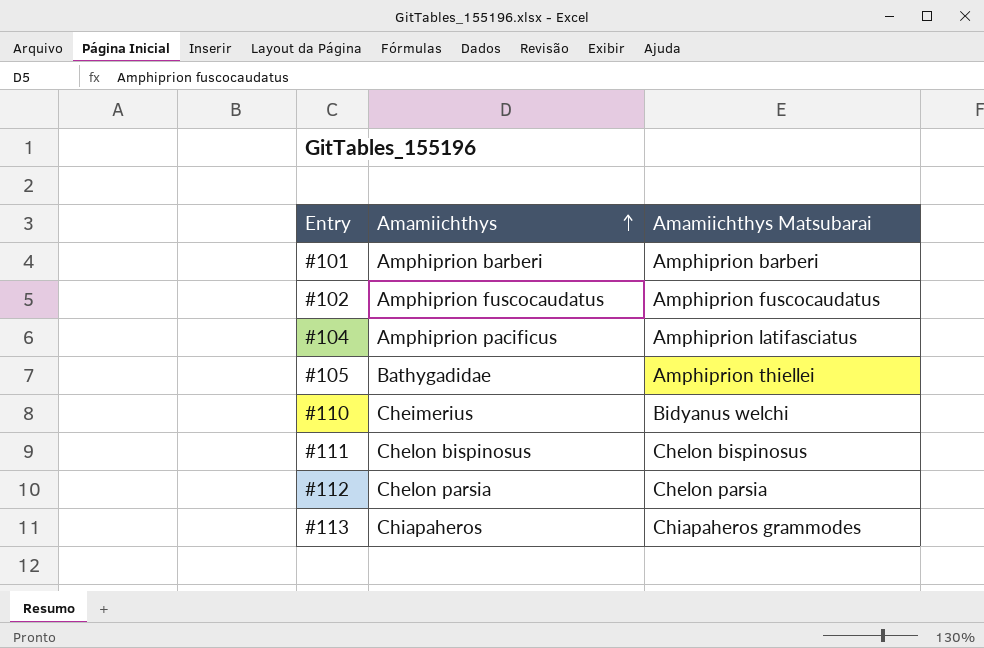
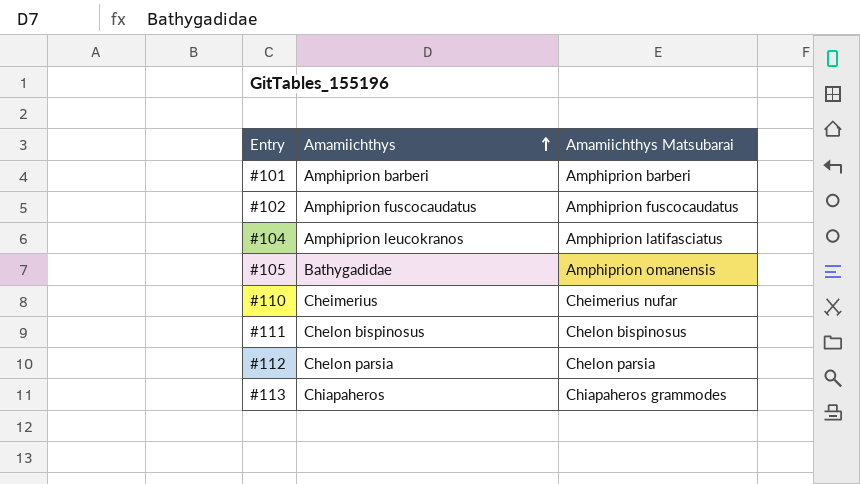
#104 | Amamiichthys: Amphiprion pacificus -> Amphiprion leucokranos
#105 | Amamiichthys Matsubarai: Amphiprion thiellei -> Amphiprion omanensis
#110 | Amamiichthys Matsubarai: Bidyanus welchi -> Cheimerius nufar

